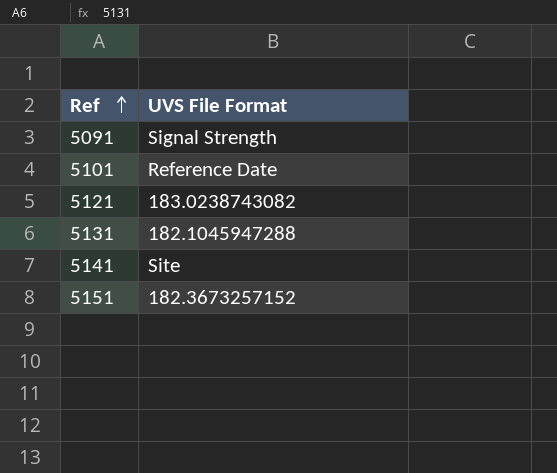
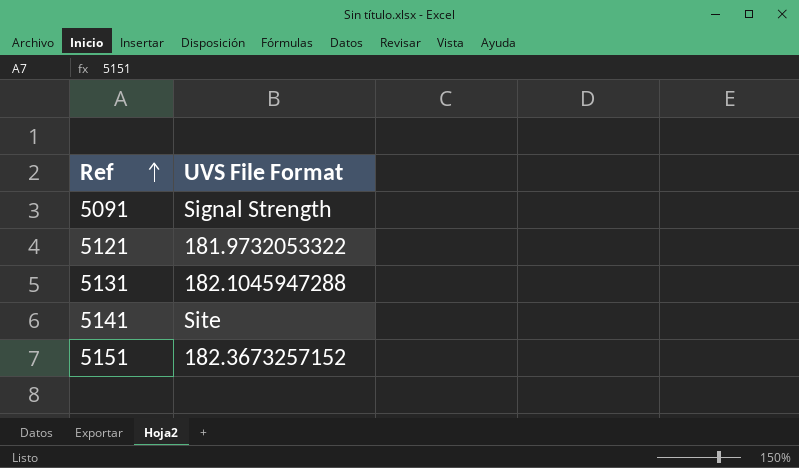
row 5101: Reference Date -> none
5121 | UVS File Format: 183.0238743082 -> 181.9732053322

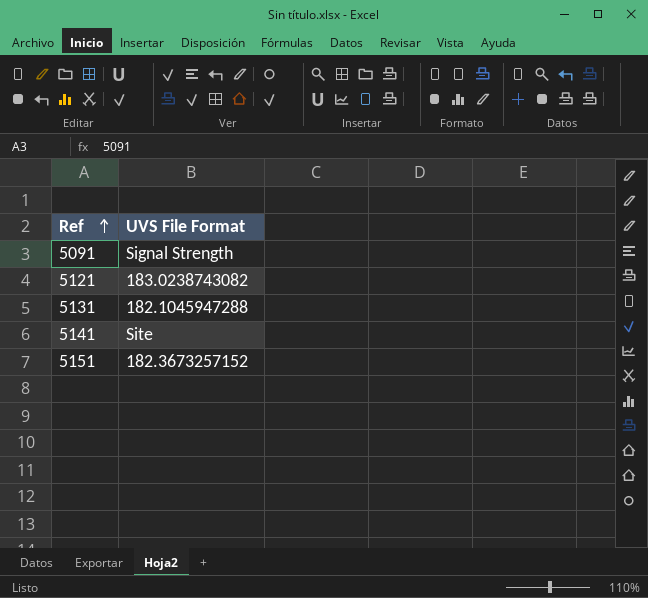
5121 | UVS File Format: 181.9732053322 -> 183.0238743082

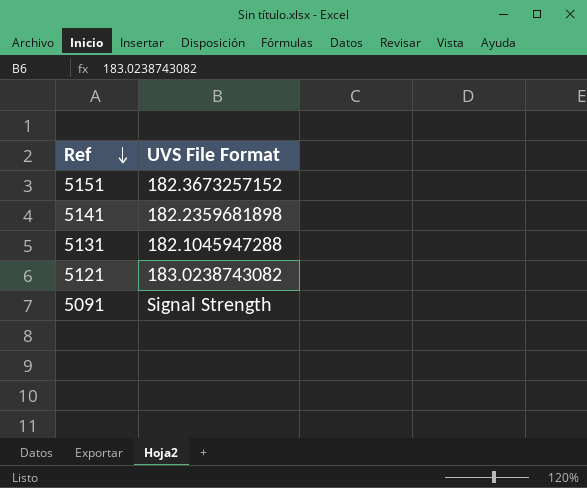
row order: Ref ascending -> Ref descending
5141 | UVS File Format: Site -> 182.2359681898

